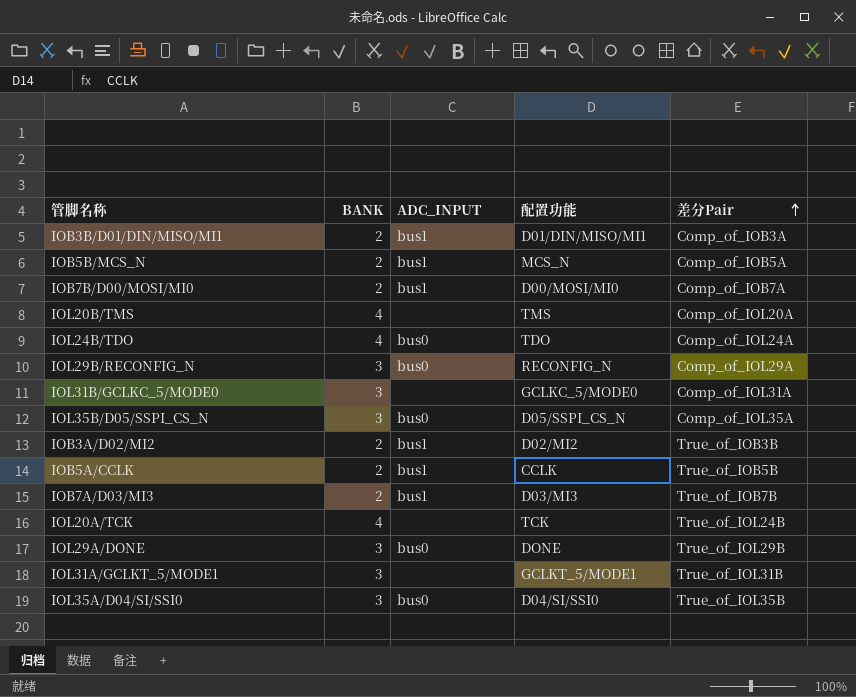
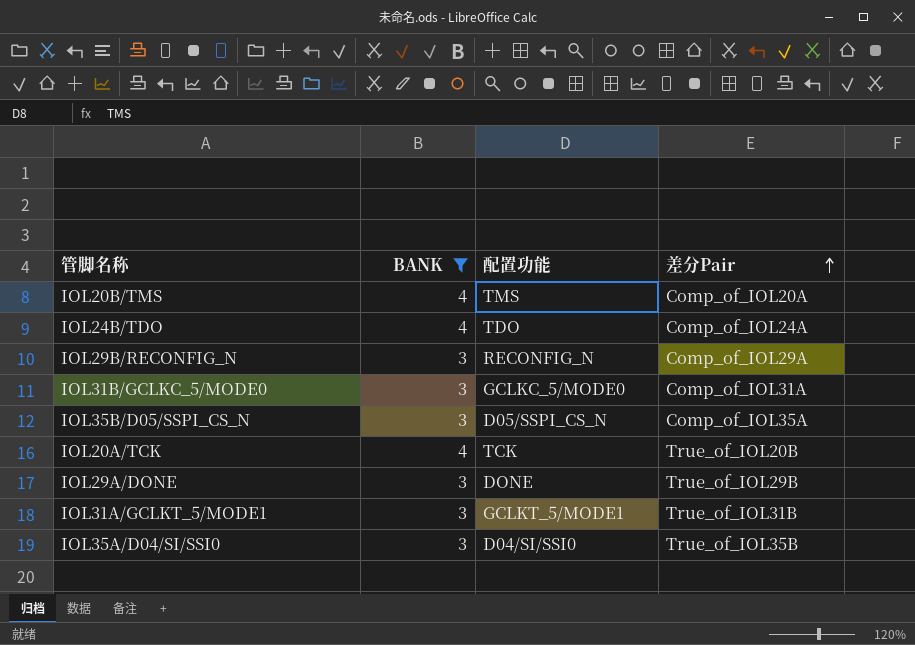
filter: none -> BANK != 2
column ADC_INPUT | position: 3 -> none
IOL20A/TCK | 差分Pair: True_of_IOL24B -> True_of_IOL20B

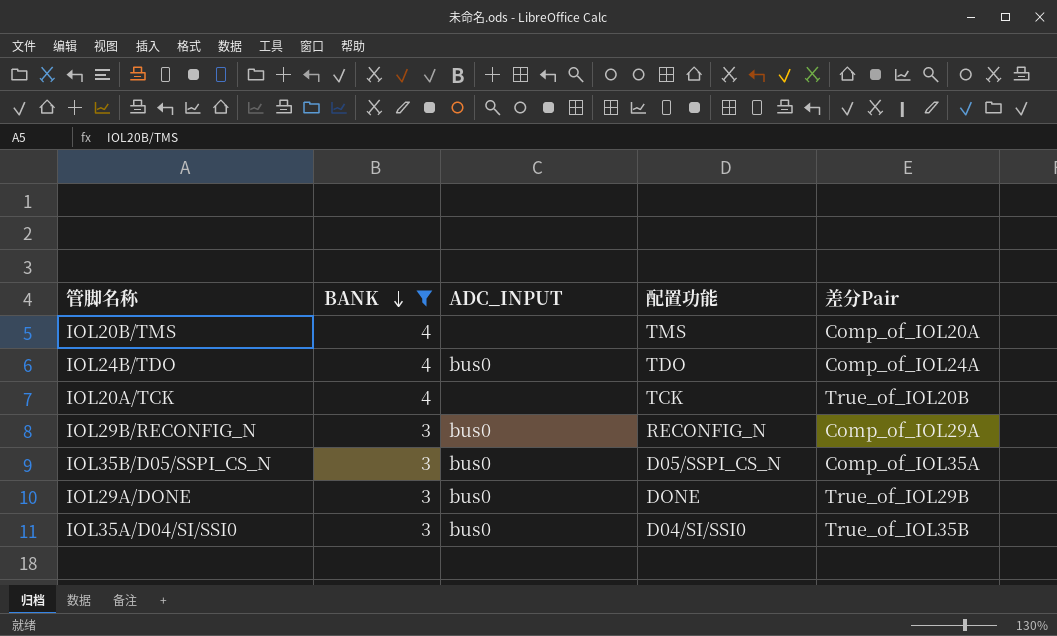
row order: 差分Pair ascending -> BANK descending
column ADC_INPUT | position: none -> 3
row IOL31B/GCLKC_5/MODE0: 3 | GCLKC_5/MODE0 | Comp_of_IOL31A -> none
row IOL31A/GCLKT_5/MODE1: 3 | GCLKT_5/MODE1 | True_of_IOL31B -> none

